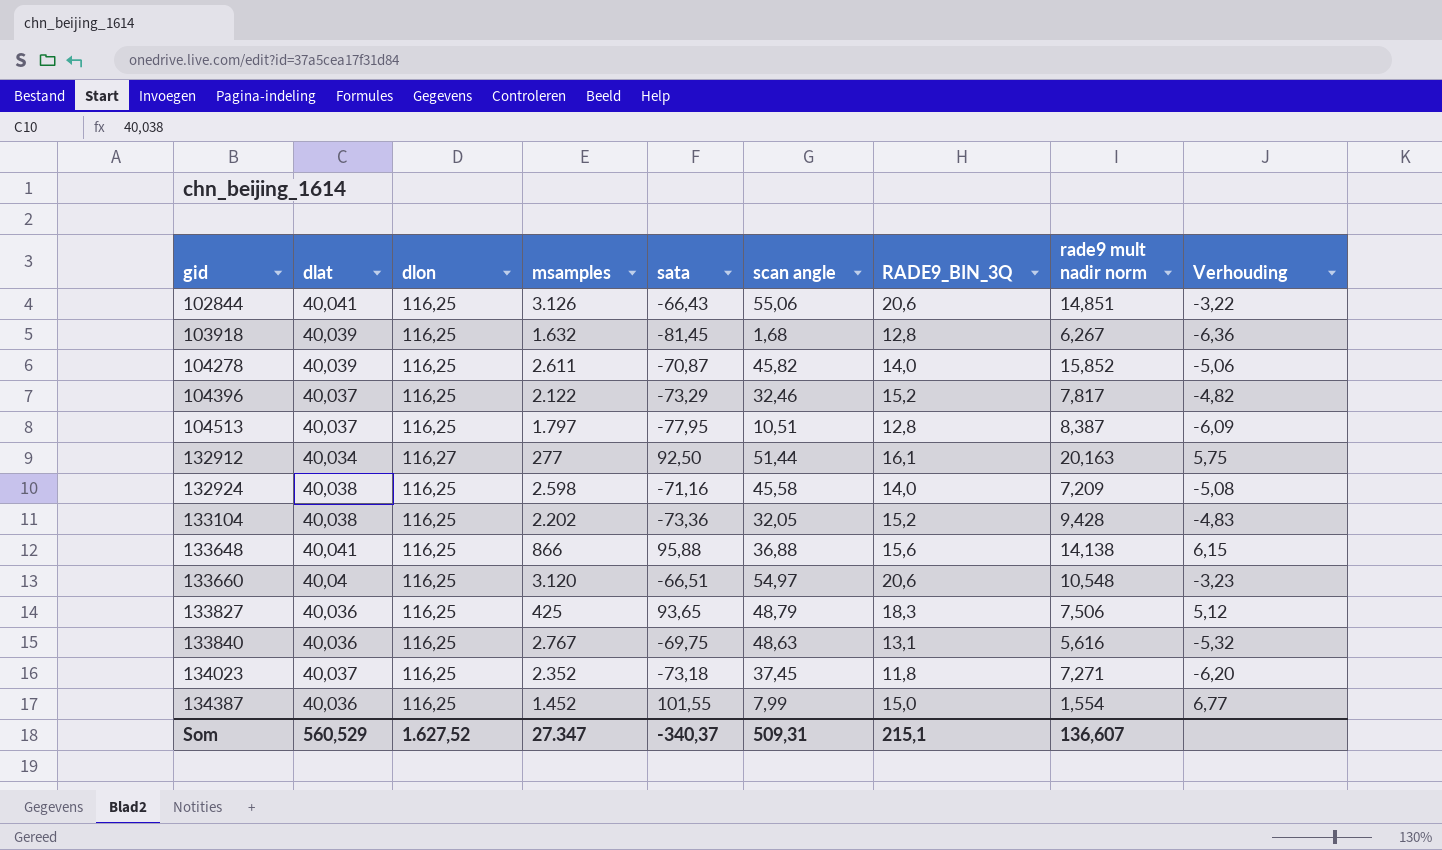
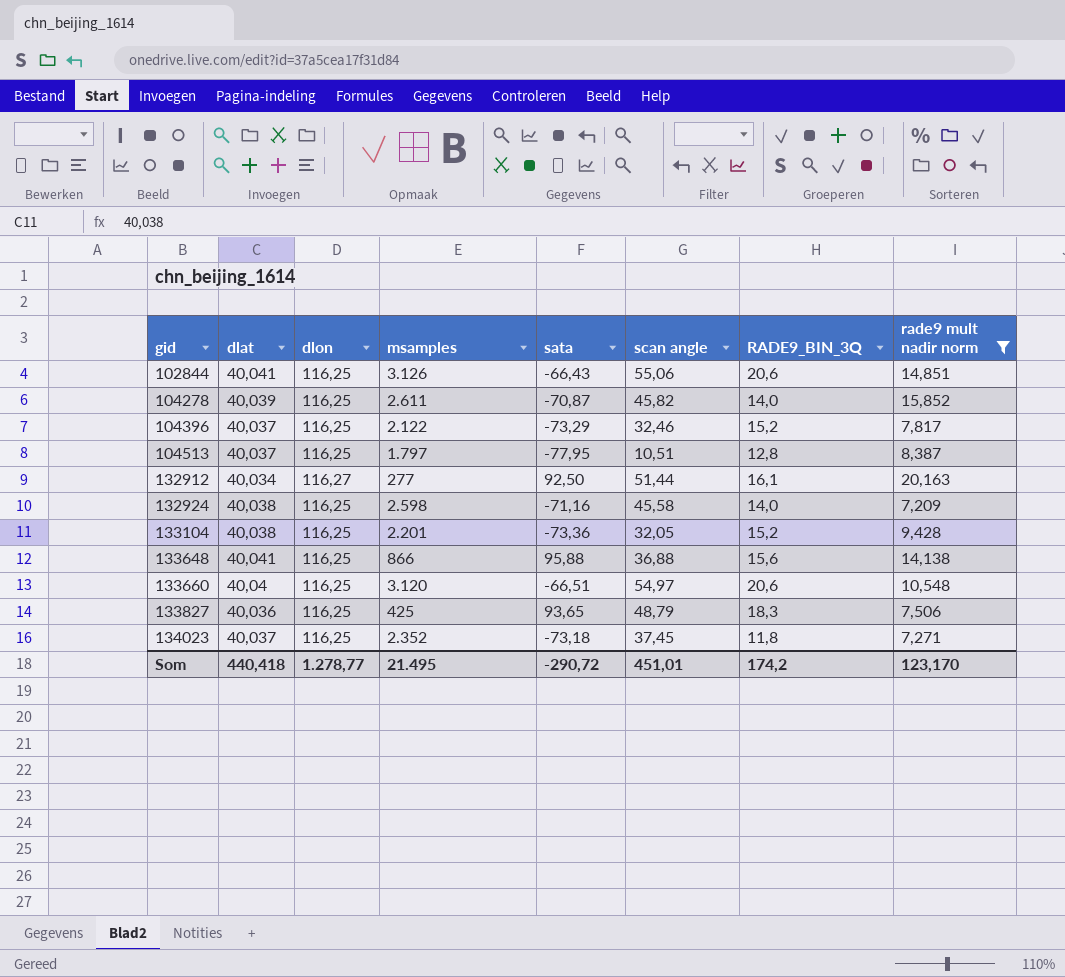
filter: none -> rade9 mult nadir norm >= 7,209
column Verhouding | formula: [sata] / [RADE9_BIN_3Q] -> none
133104 | msamples: 2.202 -> 2.201
Som | dlat: 560,529 -> 440,418
Som | dlon: 1.627,52 -> 1.278,77
Som | msamples: 27.347 -> 21.495
Som | sata: -340,37 -> -290,72
Som | scan angle: 509,31 -> 451,01
Som | RADE9_BIN_3Q: 215,1 -> 174,2
Som | rade9 mult nadir norm: 136,607 -> 123,170

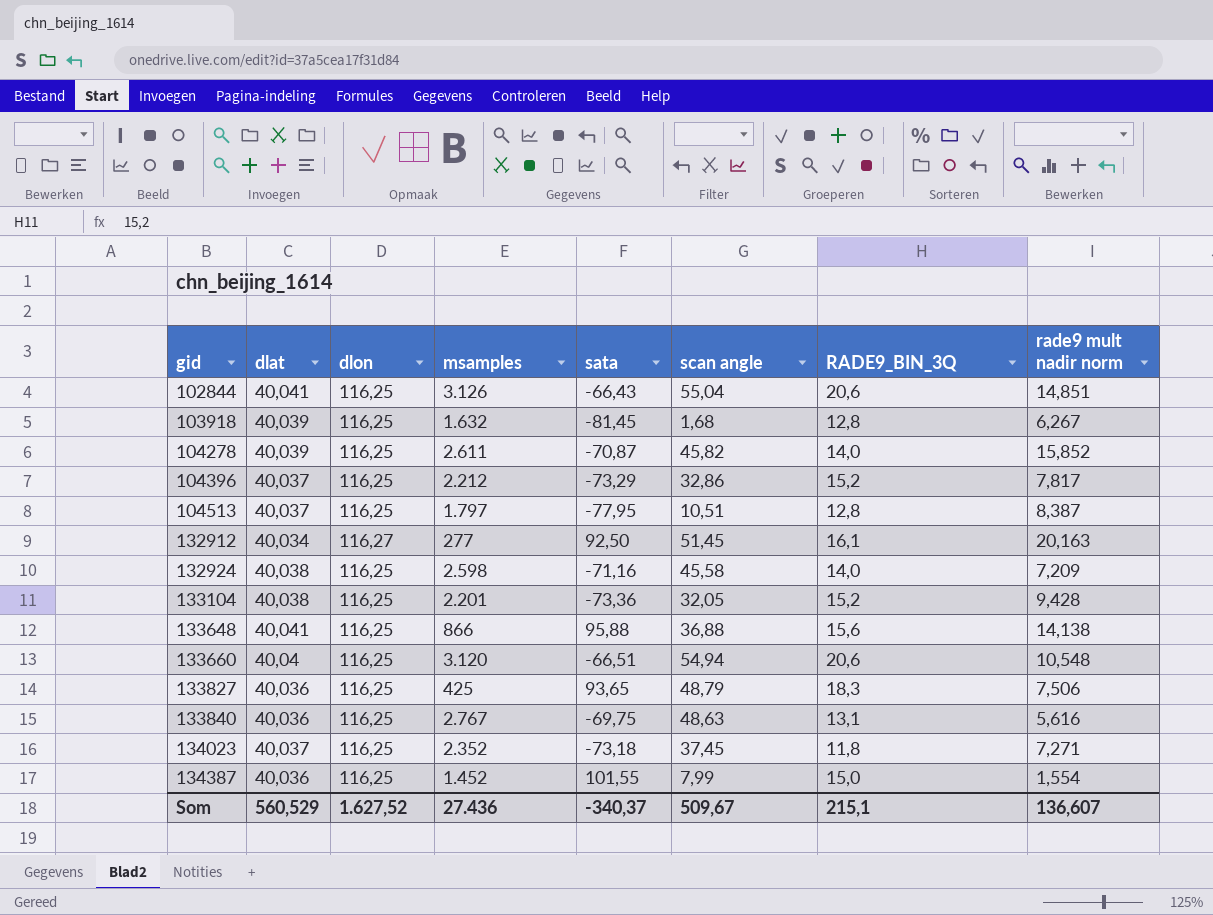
filter: rade9 mult nadir norm >= 7,209 -> none
102844 | scan angle: 55,06 -> 55,04
104396 | msamples: 2.122 -> 2.212
104396 | scan angle: 32,46 -> 32,86
132912 | scan angle: 51,44 -> 51,45
133660 | scan angle: 54,97 -> 54,94
Som | dlat: 440,418 -> 560,529
Som | dlon: 1.278,77 -> 1.627,52
Som | msamples: 21.495 -> 27.436
Som | sata: -290,72 -> -340,37
Som | scan angle: 451,01 -> 509,67
Som | RADE9_BIN_3Q: 174,2 -> 215,1
Som | rade9 mult nadir norm: 123,170 -> 136,607

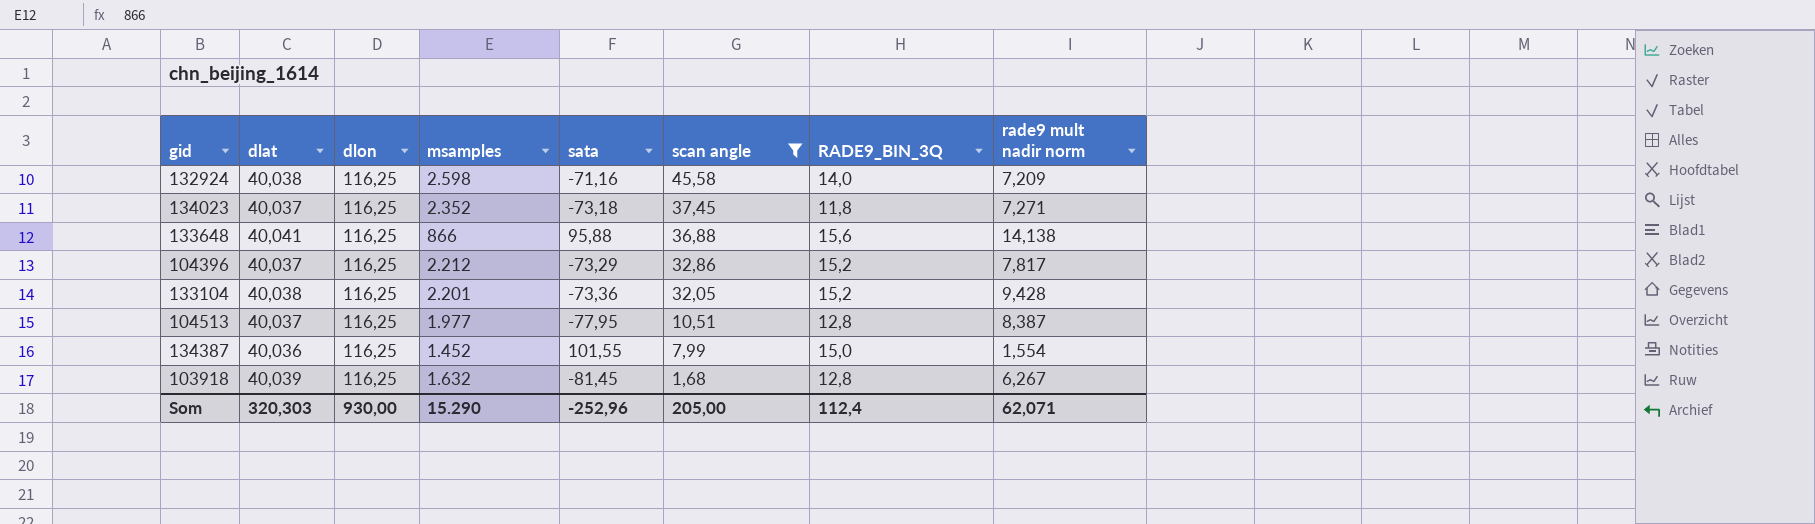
filter: none -> scan angle <= 45,58
row order: gid ascending -> scan angle descending
104513 | msamples: 1.797 -> 1.977
Som | dlat: 560,529 -> 320,303
Som | dlon: 1.627,52 -> 930,00
Som | msamples: 27.436 -> 15.290
Som | sata: -340,37 -> -252,96
Som | scan angle: 509,67 -> 205,00
Som | RADE9_BIN_3Q: 215,1 -> 112,4
Som | rade9 mult nadir norm: 136,607 -> 62,071

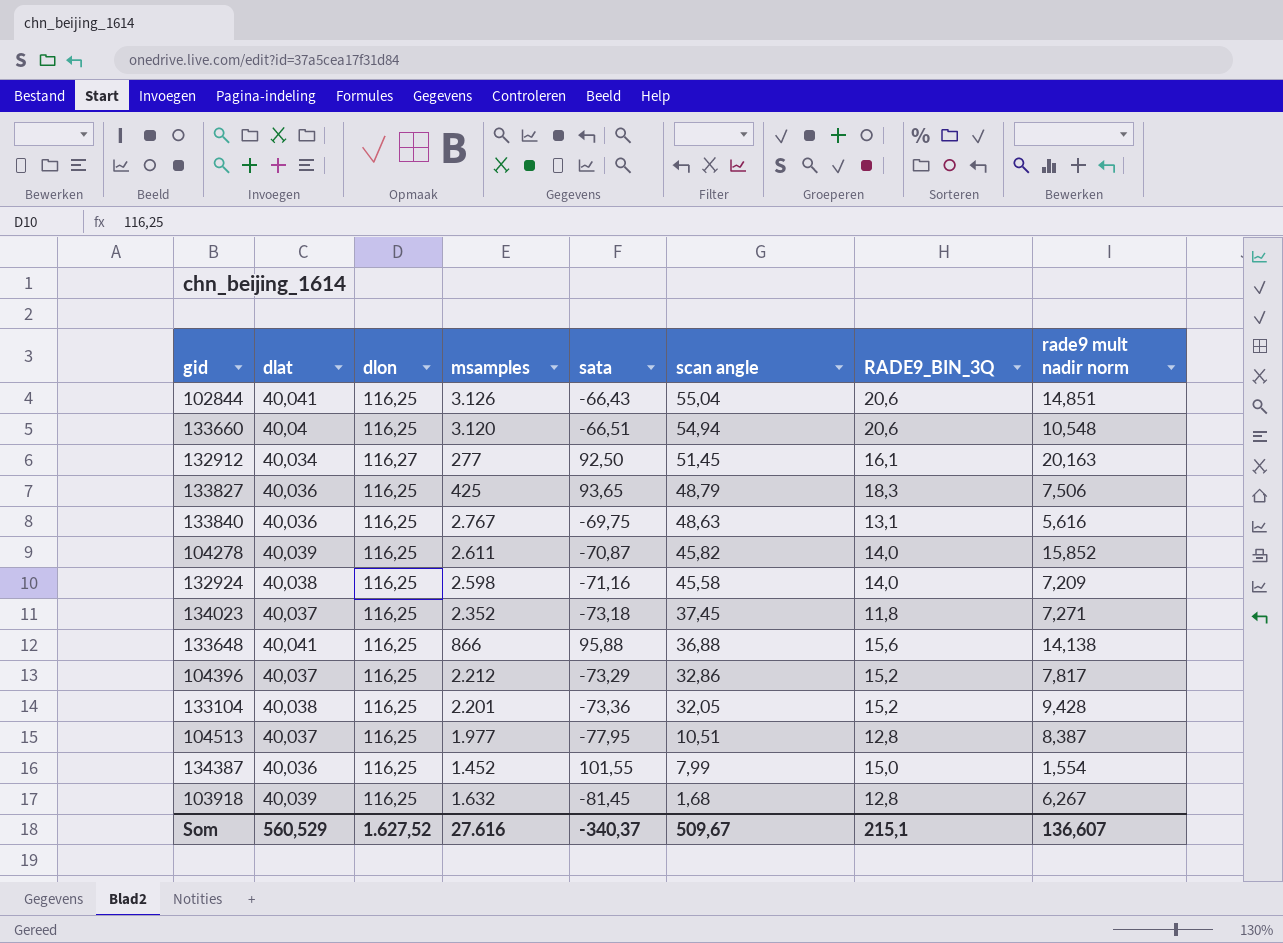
filter: scan angle <= 45,58 -> none
Som | dlat: 320,303 -> 560,529
Som | dlon: 930,00 -> 1.627,52
Som | msamples: 15.290 -> 27.616
Som | sata: -252,96 -> -340,37
Som | scan angle: 205,00 -> 509,67
Som | RADE9_BIN_3Q: 112,4 -> 215,1
Som | rade9 mult nadir norm: 62,071 -> 136,607

